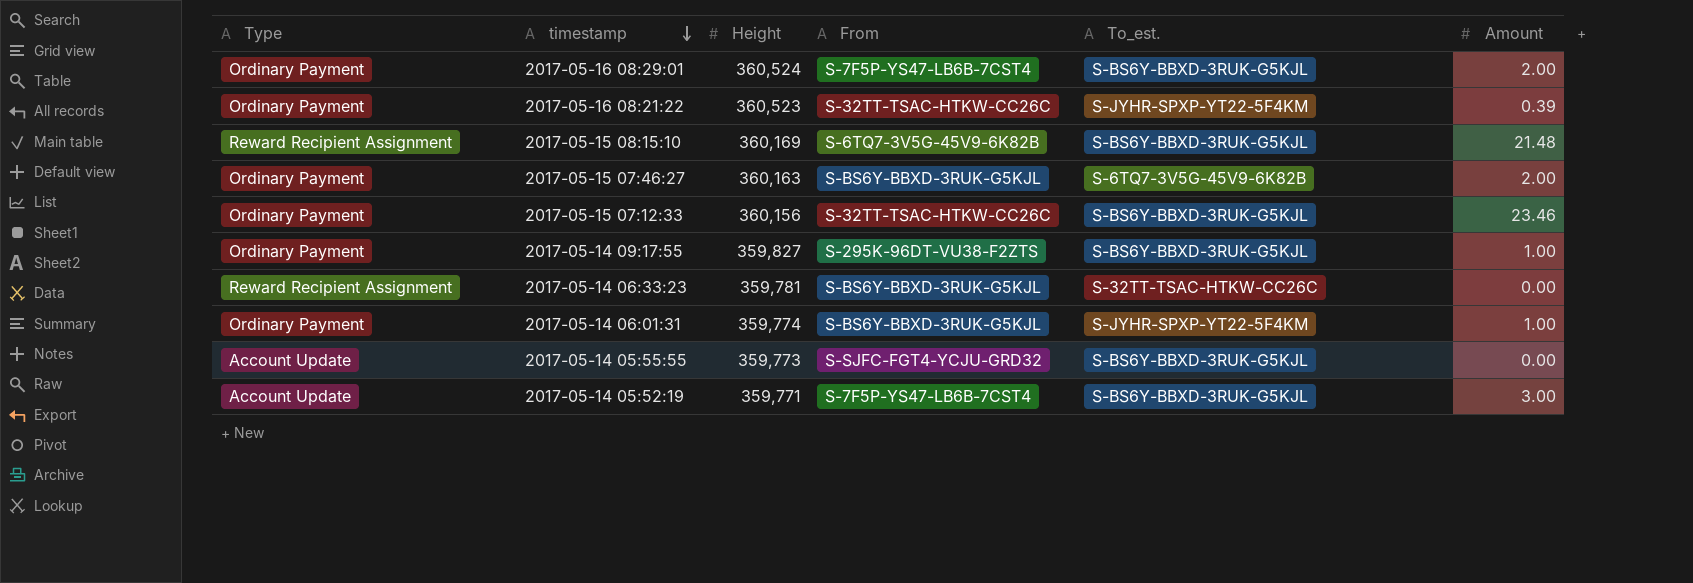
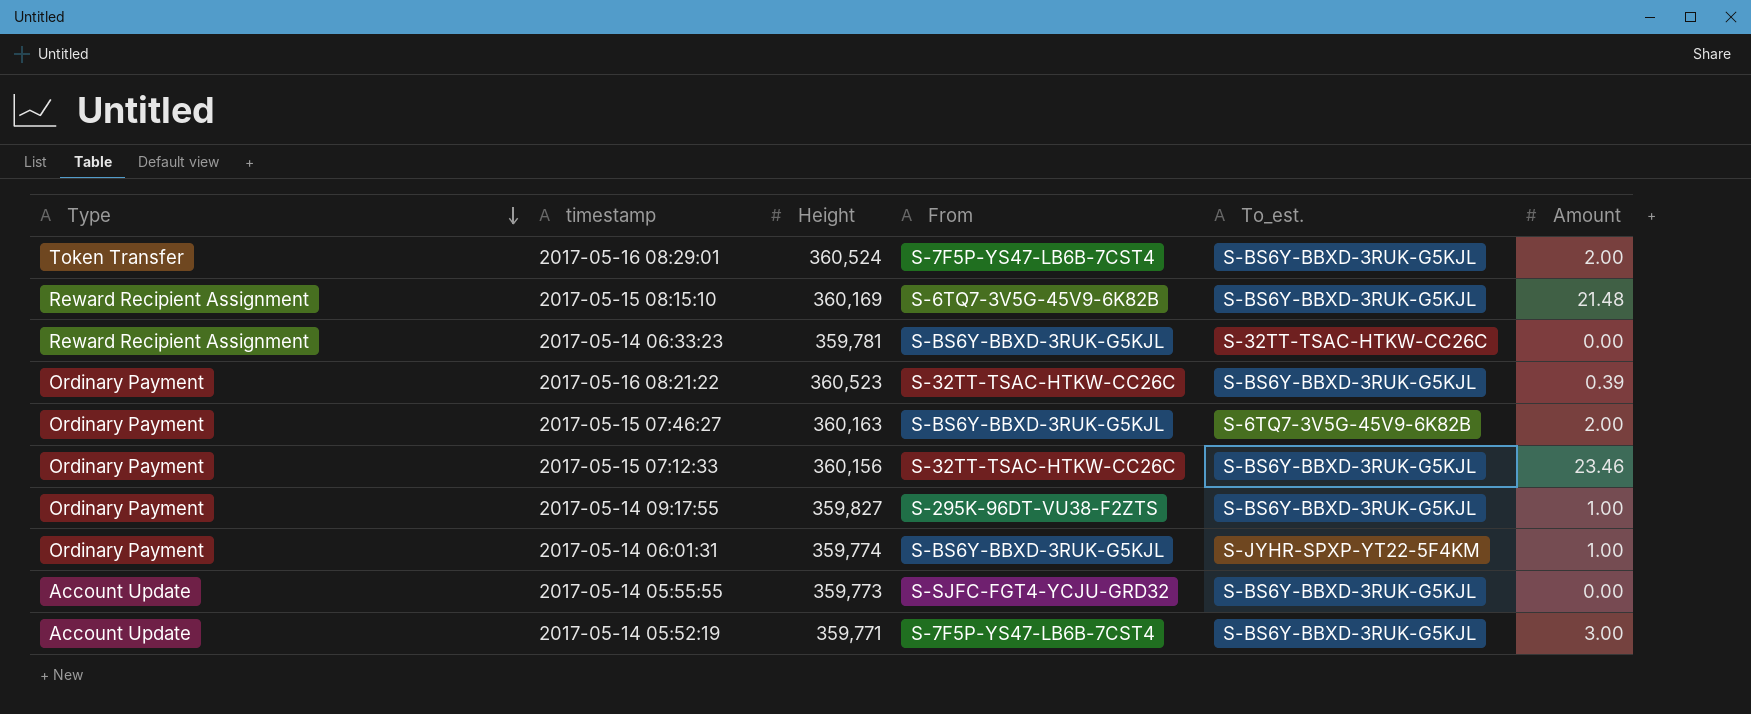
row order: timestamp descending -> Type descending
2017-05-16 08:29:01 | Type: Ordinary Payment -> Token Transfer
2017-05-16 08:21:22 | To_est.: S-JYHR-SPXP-YT22-5F4KM -> S-BS6Y-BBXD-3RUK-G5KJL

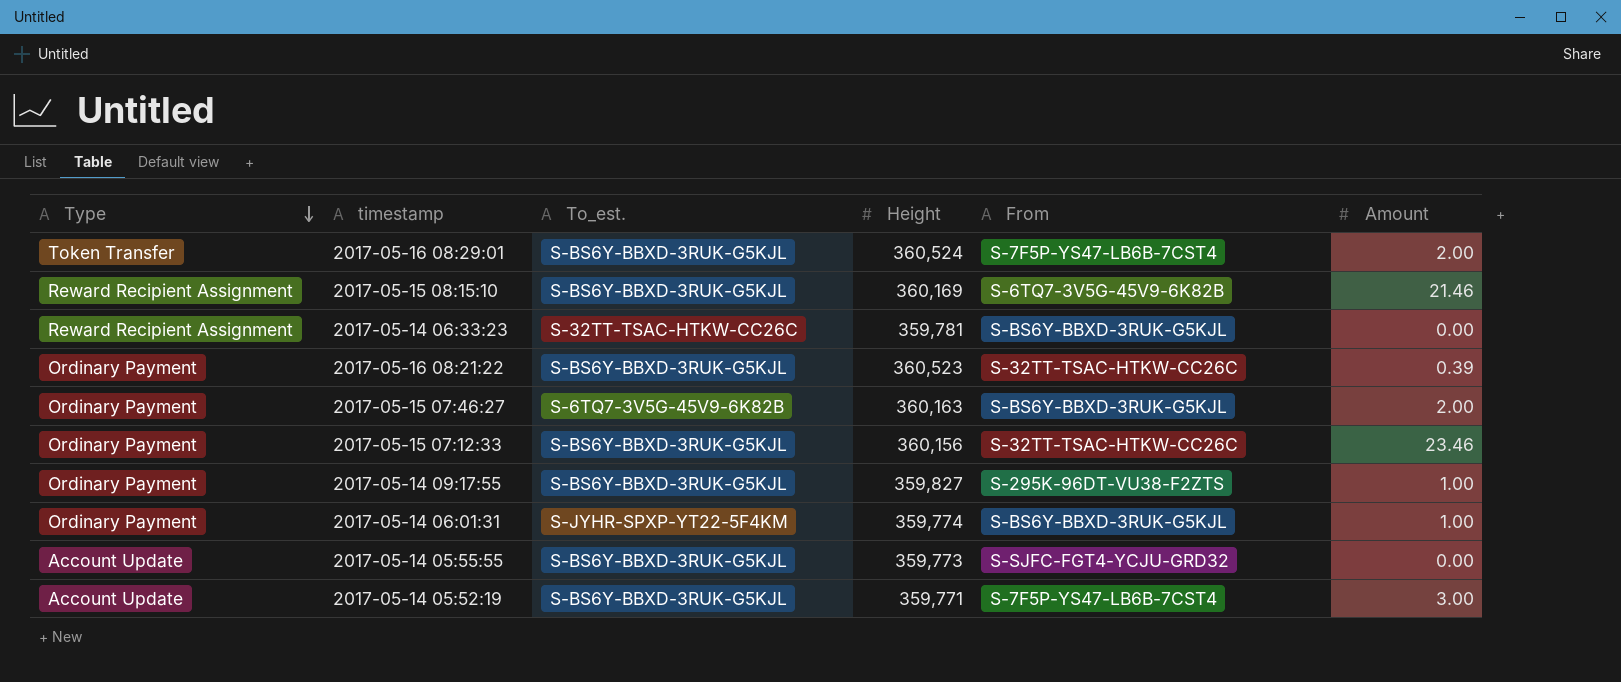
column To_est. | position: 5 -> 3
2017-05-15 08:15:10 | Amount: 21.48 -> 21.46

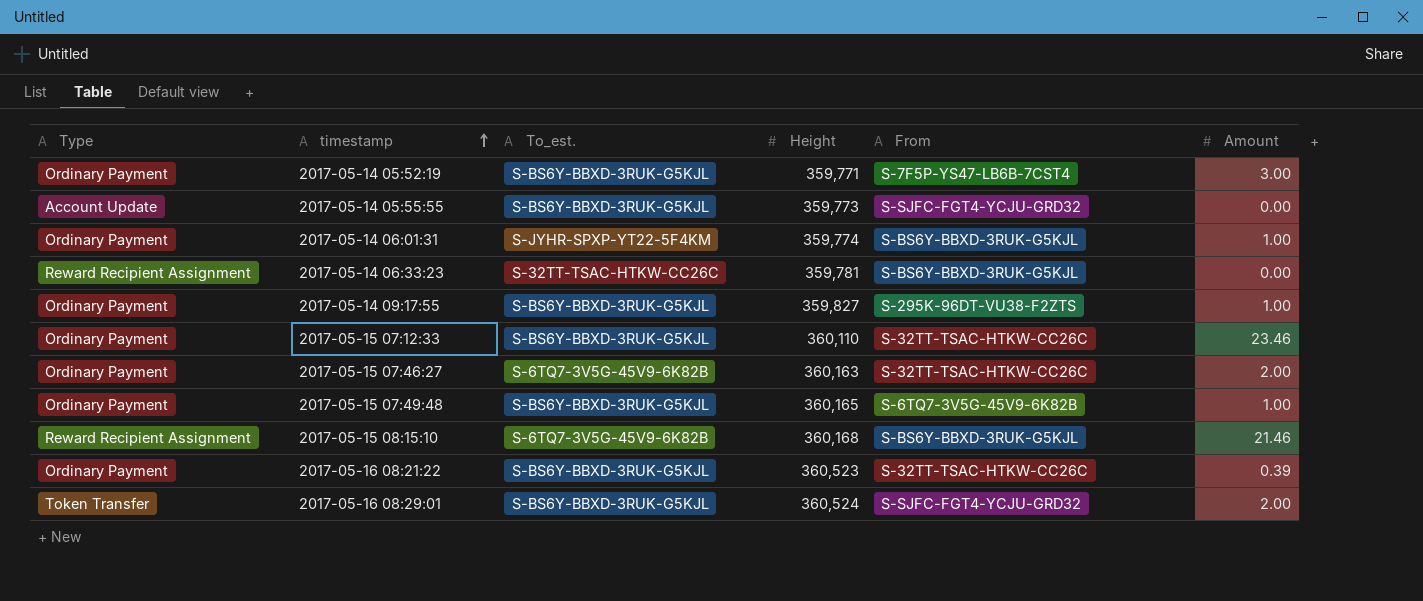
row order: Type descending -> timestamp ascending
2017-05-14 05:52:19 | Type: Account Update -> Ordinary Payment
2017-05-15 07:12:33 | Height: 360,156 -> 360,110
2017-05-15 07:46:27 | From: S-BS6Y-BBXD-3RUK-G5KJL -> S-32TT-TSAC-HTKW-CC26C
row 2017-05-15 07:49:48: none -> Ordinary Payment | S-BS6Y-BBXD-3RUK-G5KJL | 360,165 | S-6TQ7-3V5G-45V9-6K82B | 1.00
2017-05-15 08:15:10 | To_est.: S-BS6Y-BBXD-3RUK-G5KJL -> S-6TQ7-3V5G-45V9-6K82B
2017-05-15 08:15:10 | Height: 360,169 -> 360,168
2017-05-15 08:15:10 | From: S-6TQ7-3V5G-45V9-6K82B -> S-BS6Y-BBXD-3RUK-G5KJL
2017-05-16 08:29:01 | From: S-7F5P-YS47-LB6B-7CST4 -> S-SJFC-FGT4-YCJU-GRD32

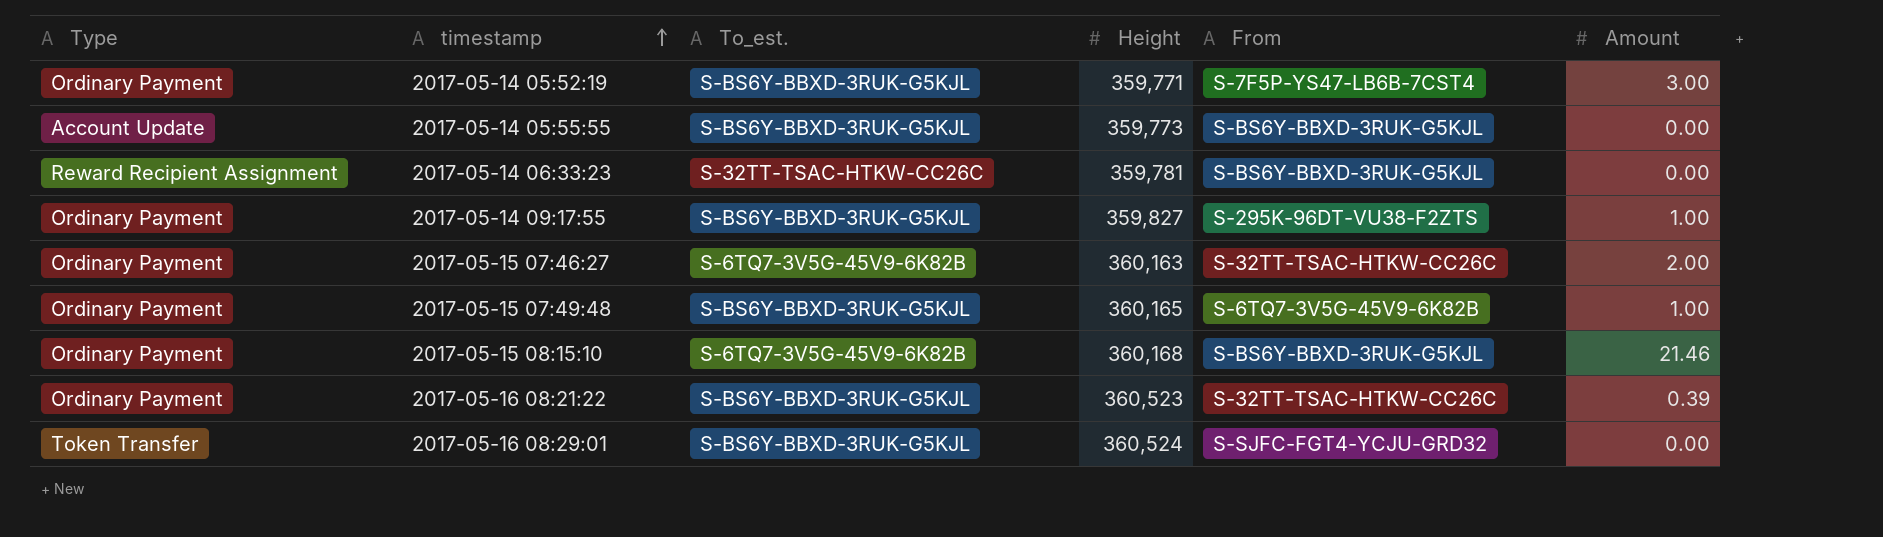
row 2017-05-14 06:01:31: Ordinary Payment | S-JYHR-SPXP-YT22-5F4KM | 359,774 | S-BS6Y-BBXD-3RUK-G5KJL | 1.00 -> none
row 2017-05-15 07:12:33: Ordinary Payment | S-BS6Y-BBXD-3RUK-G5KJL | 360,110 | S-32TT-TSAC-HTKW-CC26C | 23.46 -> none
2017-05-14 05:55:55 | From: S-SJFC-FGT4-YCJU-GRD32 -> S-BS6Y-BBXD-3RUK-G5KJL
2017-05-15 08:15:10 | Type: Reward Recipient Assignment -> Ordinary Payment
2017-05-16 08:29:01 | Amount: 2.00 -> 0.00

